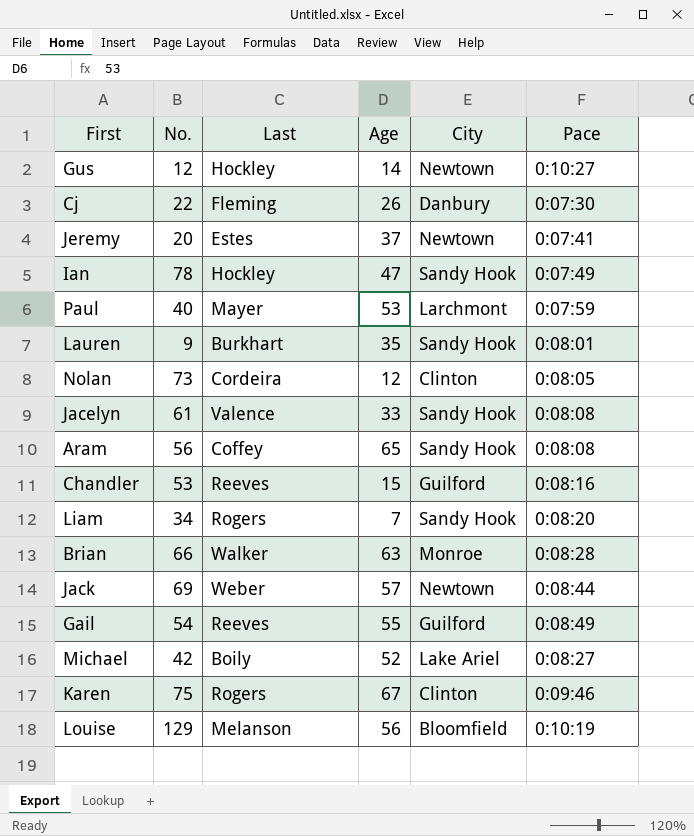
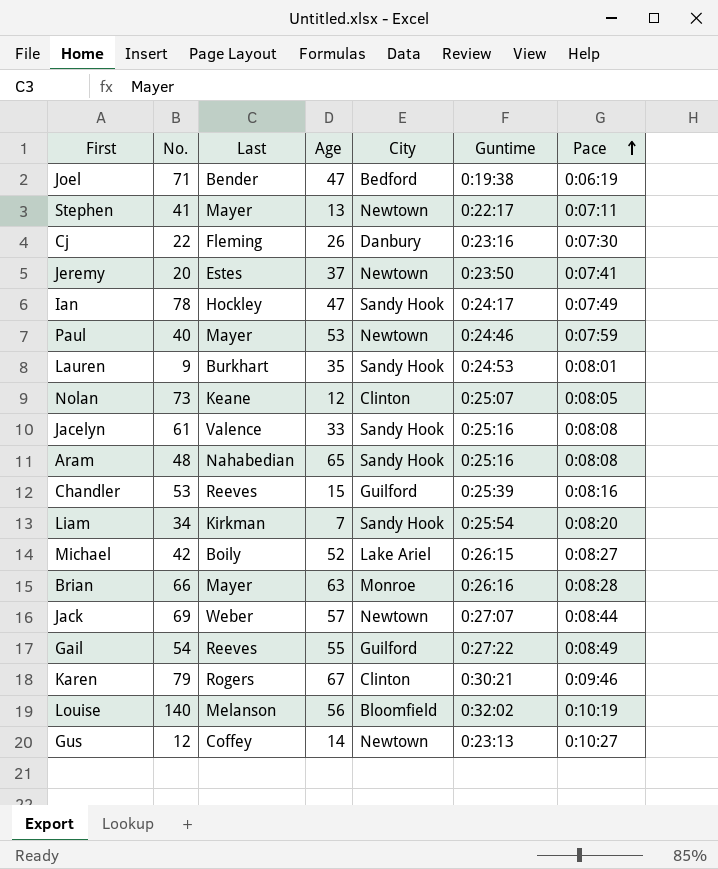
row order: none -> Pace ascending
column Guntime | position: none -> 6
row Joel: none -> 71 | Bender | 47 | Bedford | 0:19:38 | 0:06:19
row Stephen: none -> 41 | Mayer | 13 | Newtown | 0:22:17 | 0:07:11
Paul | City: Larchmont -> Newtown
Nolan | Last: Cordeira -> Keane
Aram | No.: 56 -> 48
Aram | Last: Coffey -> Nahabedian
Liam | Last: Rogers -> Kirkman
Brian | Last: Walker -> Mayer
Karen | No.: 75 -> 79
Louise | No.: 129 -> 140
Gus | Last: Hockley -> Coffey

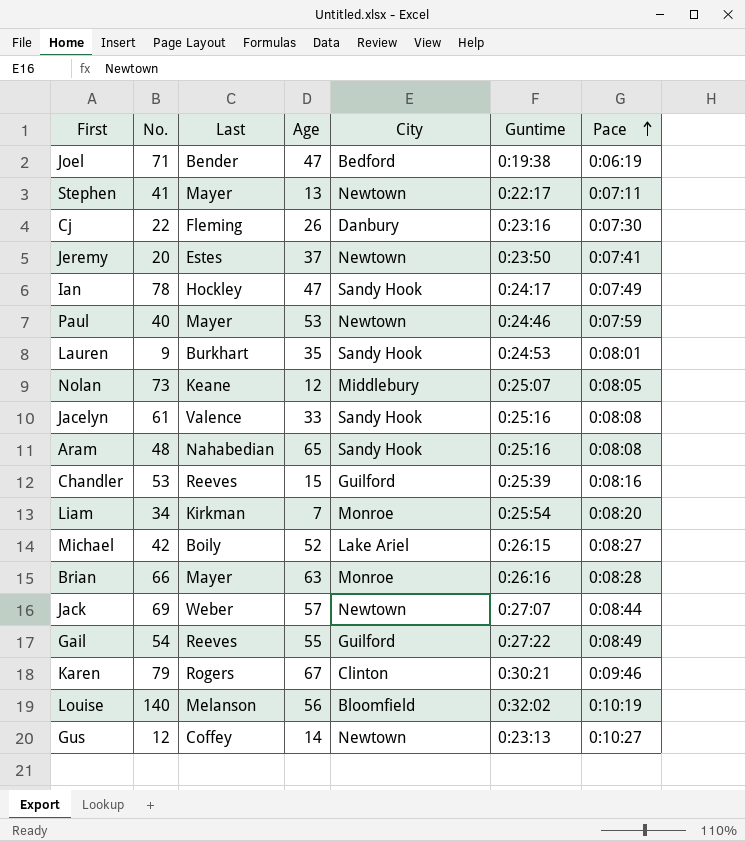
Nolan | City: Clinton -> Middlebury
Liam | City: Sandy Hook -> Monroe

